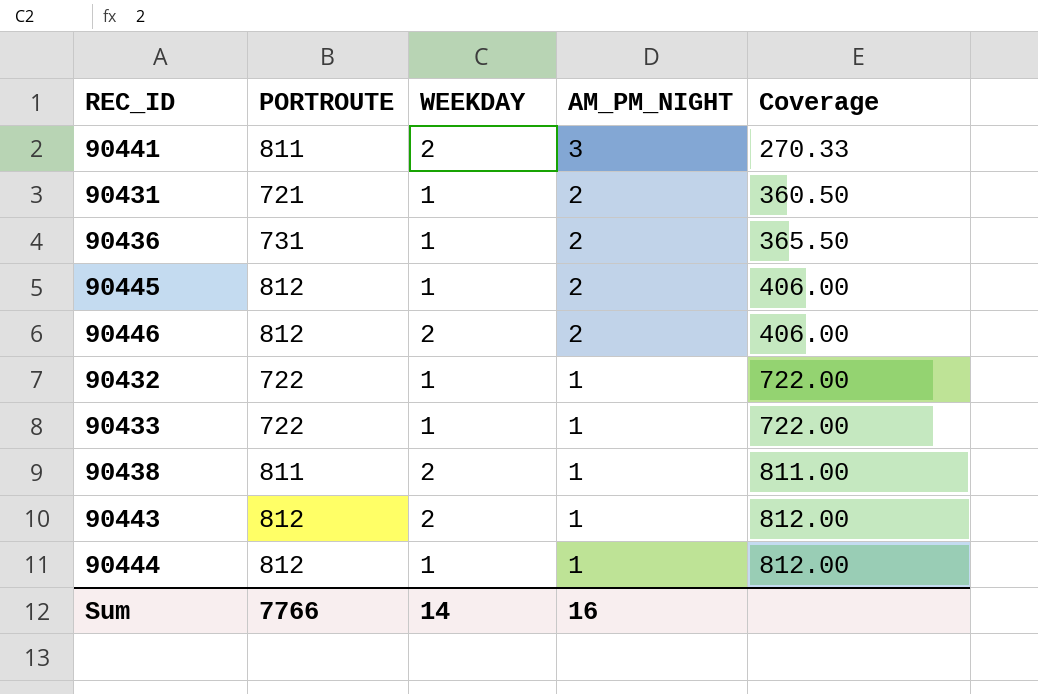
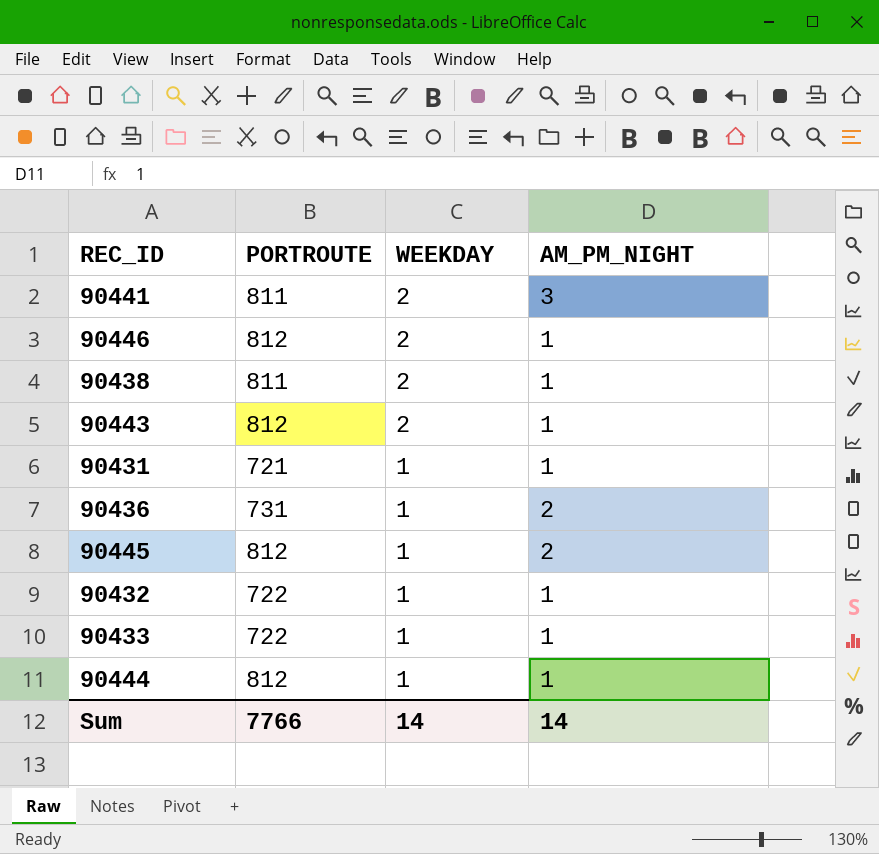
row order: AM_PM_NIGHT descending -> WEEKDAY descending
column Coverage | formula: [PORTROUTE] / [AM_PM_NIGHT] -> none
90446 | AM_PM_NIGHT: 2 -> 1
90431 | AM_PM_NIGHT: 2 -> 1
Sum | AM_PM_NIGHT: 16 -> 14

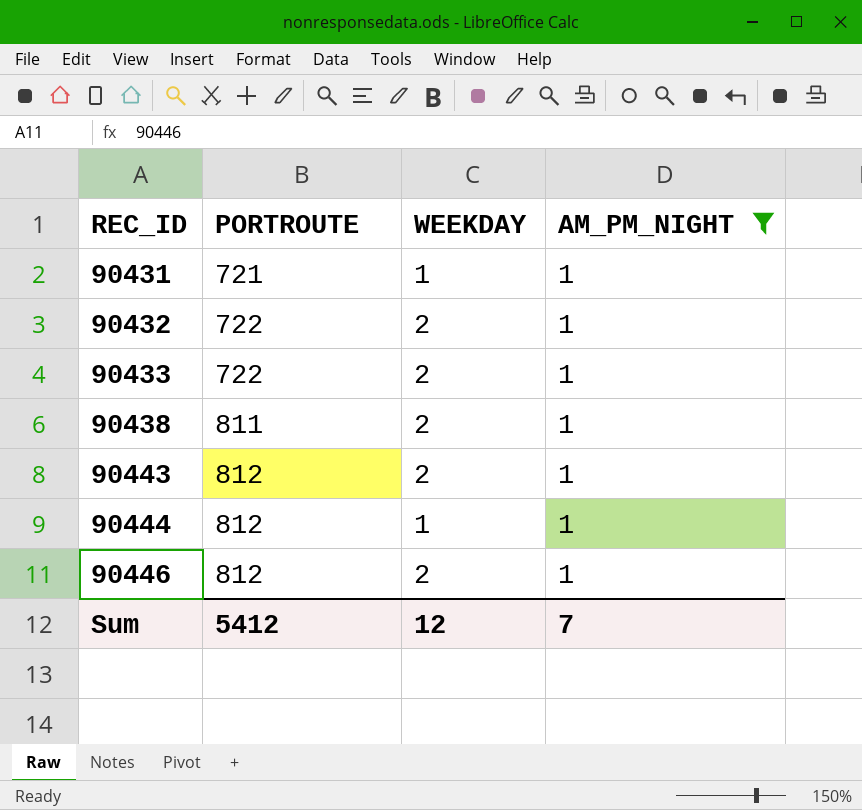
filter: none -> AM_PM_NIGHT = 1
row order: WEEKDAY descending -> REC_ID ascending
90432 | WEEKDAY: 1 -> 2
90433 | WEEKDAY: 1 -> 2
Sum | PORTROUTE: 7766 -> 5412
Sum | WEEKDAY: 14 -> 12
Sum | AM_PM_NIGHT: 14 -> 7

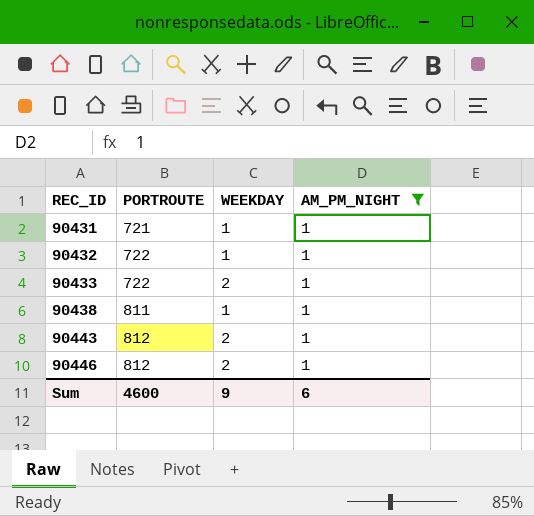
row 90444: 812 | 1 | 1 -> none
90432 | WEEKDAY: 2 -> 1
90438 | WEEKDAY: 2 -> 1
Sum | PORTROUTE: 5412 -> 4600
Sum | WEEKDAY: 12 -> 9
Sum | AM_PM_NIGHT: 7 -> 6

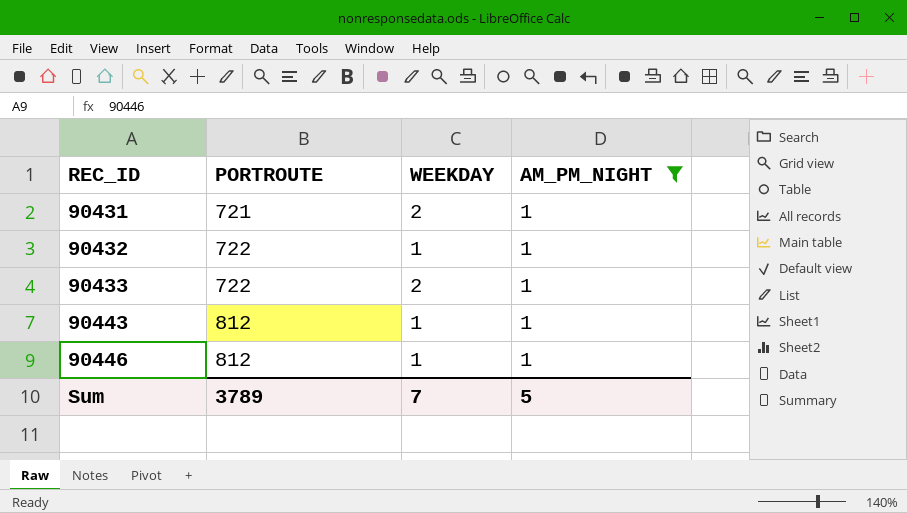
row 90438: 811 | 1 | 1 -> none
90431 | WEEKDAY: 1 -> 2
90443 | WEEKDAY: 2 -> 1
90446 | WEEKDAY: 2 -> 1
Sum | PORTROUTE: 4600 -> 3789
Sum | WEEKDAY: 9 -> 7
Sum | AM_PM_NIGHT: 6 -> 5

